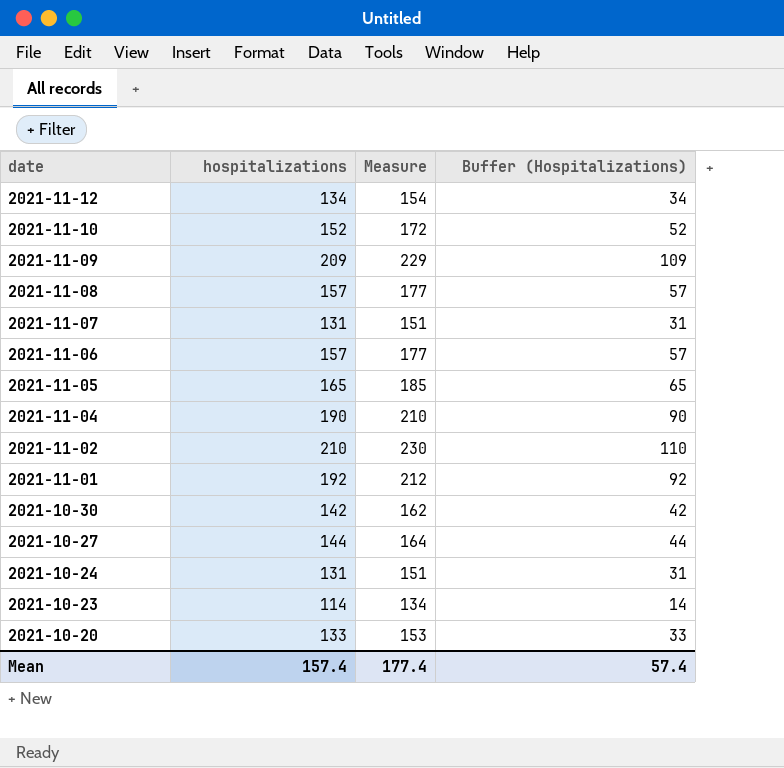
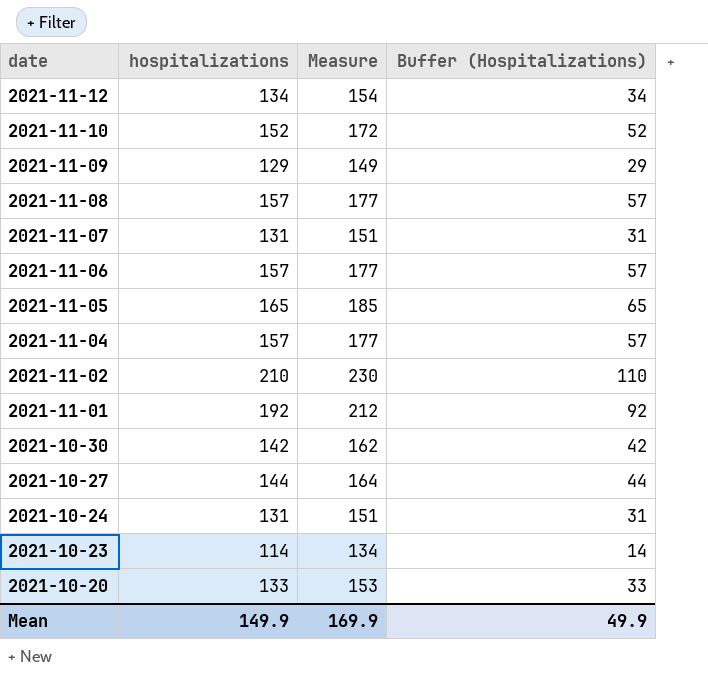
2021-11-09 | hospitalizations: 209 -> 129
2021-11-09 | Measure: 229 -> 149
2021-11-09 | Buffer (Hospitalizations): 109 -> 29
2021-11-04 | hospitalizations: 190 -> 157
2021-11-04 | Measure: 210 -> 177
2021-11-04 | Buffer (Hospitalizations): 90 -> 57
Mean | hospitalizations: 157.4 -> 149.9
Mean | Measure: 177.4 -> 169.9
Mean | Buffer (Hospitalizations): 57.4 -> 49.9

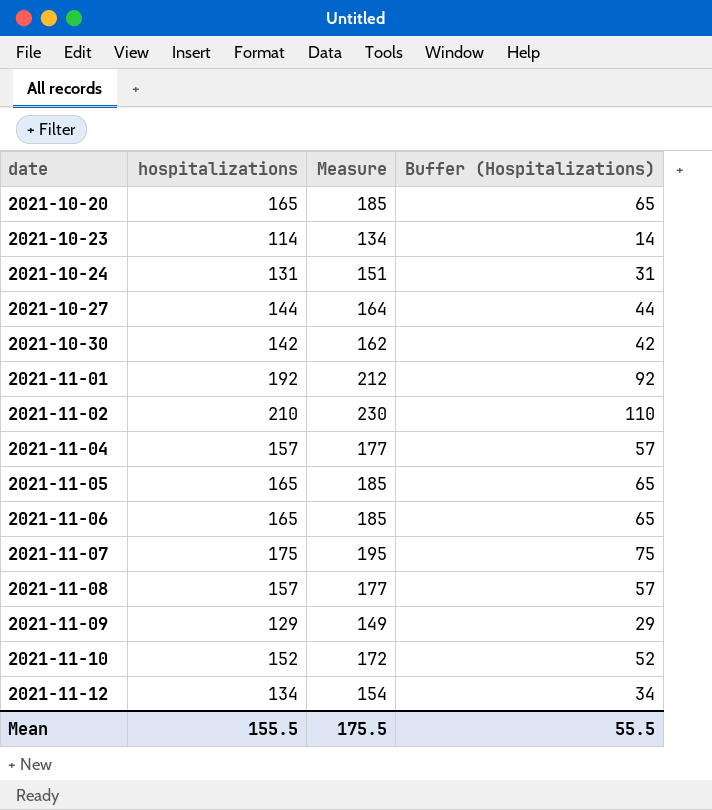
row order: date descending -> date ascending
2021-10-20 | hospitalizations: 133 -> 165
2021-10-20 | Measure: 153 -> 185
2021-10-20 | Buffer (Hospitalizations): 33 -> 65
2021-11-06 | hospitalizations: 157 -> 165
2021-11-06 | Measure: 177 -> 185
2021-11-06 | Buffer (Hospitalizations): 57 -> 65
2021-11-07 | hospitalizations: 131 -> 175
2021-11-07 | Measure: 151 -> 195
2021-11-07 | Buffer (Hospitalizations): 31 -> 75
Mean | hospitalizations: 149.9 -> 155.5
Mean | Measure: 169.9 -> 175.5
Mean | Buffer (Hospitalizations): 49.9 -> 55.5

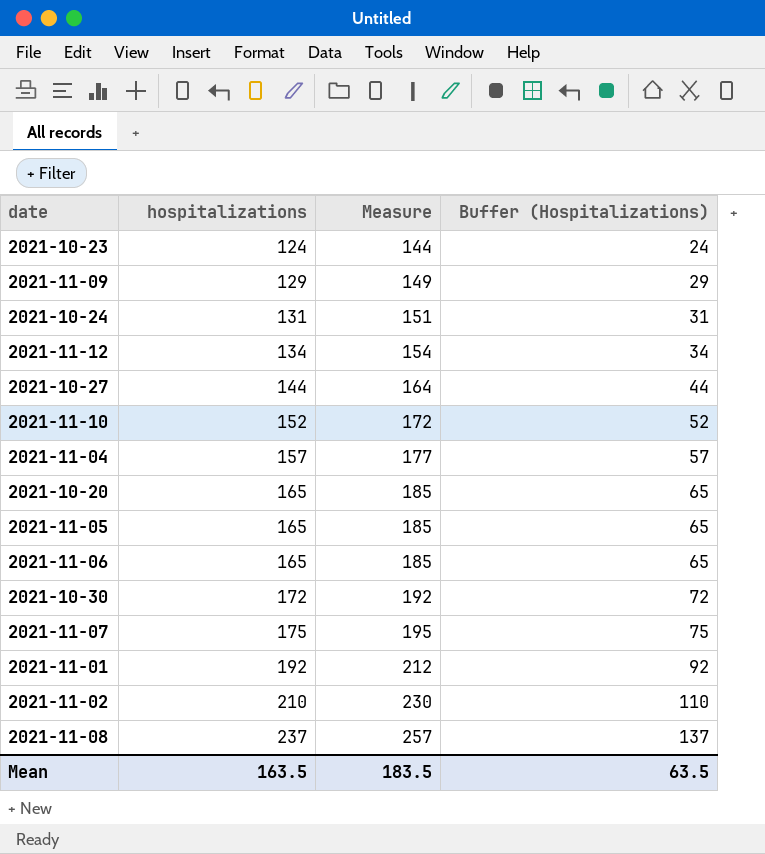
row order: date ascending -> hospitalizations ascending
2021-10-23 | hospitalizations: 114 -> 124
2021-10-23 | Measure: 134 -> 144
2021-10-23 | Buffer (Hospitalizations): 14 -> 24
2021-10-30 | hospitalizations: 142 -> 172
2021-10-30 | Measure: 162 -> 192
2021-10-30 | Buffer (Hospitalizations): 42 -> 72
2021-11-08 | hospitalizations: 157 -> 237
2021-11-08 | Measure: 177 -> 257
2021-11-08 | Buffer (Hospitalizations): 57 -> 137
Mean | hospitalizations: 155.5 -> 163.5
Mean | Measure: 175.5 -> 183.5
Mean | Buffer (Hospitalizations): 55.5 -> 63.5

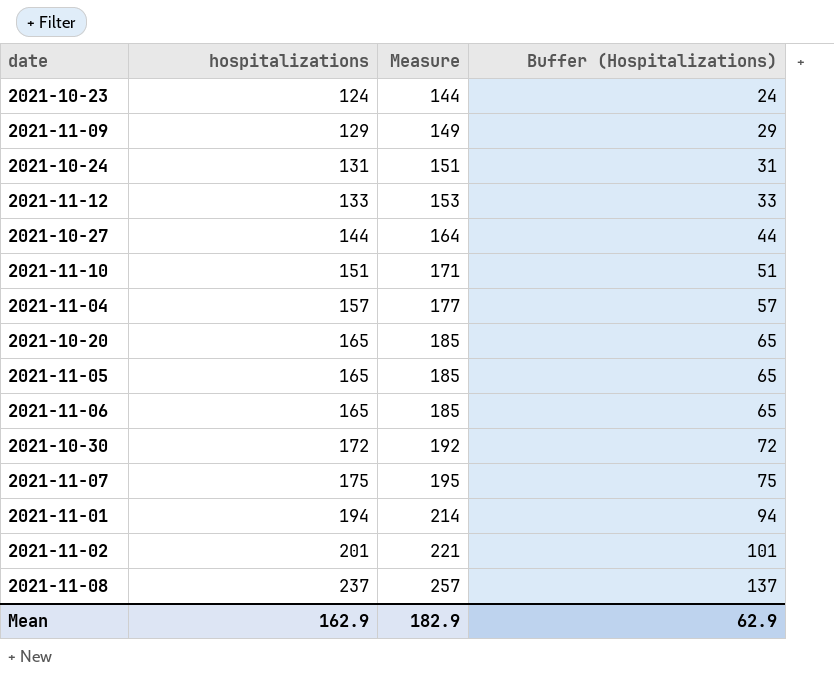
2021-11-12 | hospitalizations: 134 -> 133
2021-11-12 | Measure: 154 -> 153
2021-11-12 | Buffer (Hospitalizations): 34 -> 33
2021-11-10 | hospitalizations: 152 -> 151
2021-11-10 | Measure: 172 -> 171
2021-11-10 | Buffer (Hospitalizations): 52 -> 51
2021-11-01 | hospitalizations: 192 -> 194
2021-11-01 | Measure: 212 -> 214
2021-11-01 | Buffer (Hospitalizations): 92 -> 94
2021-11-02 | hospitalizations: 210 -> 201
2021-11-02 | Measure: 230 -> 221
2021-11-02 | Buffer (Hospitalizations): 110 -> 101
Mean | hospitalizations: 163.5 -> 162.9
Mean | Measure: 183.5 -> 182.9
Mean | Buffer (Hospitalizations): 63.5 -> 62.9

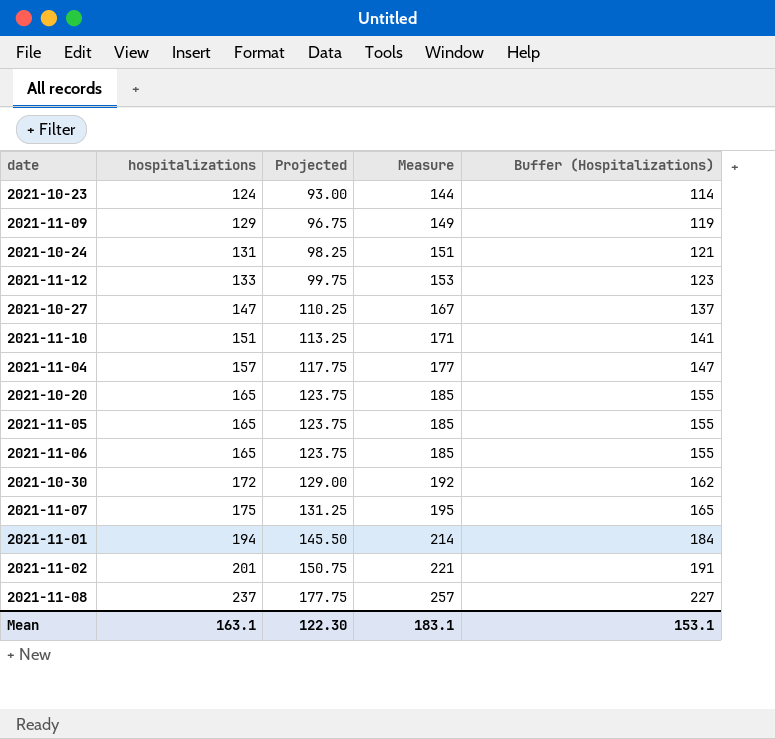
column Projected | formula: none -> [hospitalizations] * 0.75
column Buffer (Hospitalizations) | formula: [hospitalizations] - 100 -> [hospitalizations] - 10
2021-10-27 | hospitalizations: 144 -> 147
2021-10-27 | Measure: 164 -> 167
Mean | hospitalizations: 162.9 -> 163.1
Mean | Measure: 182.9 -> 183.1
Mean | Buffer (Hospitalizations): 62.9 -> 153.1

